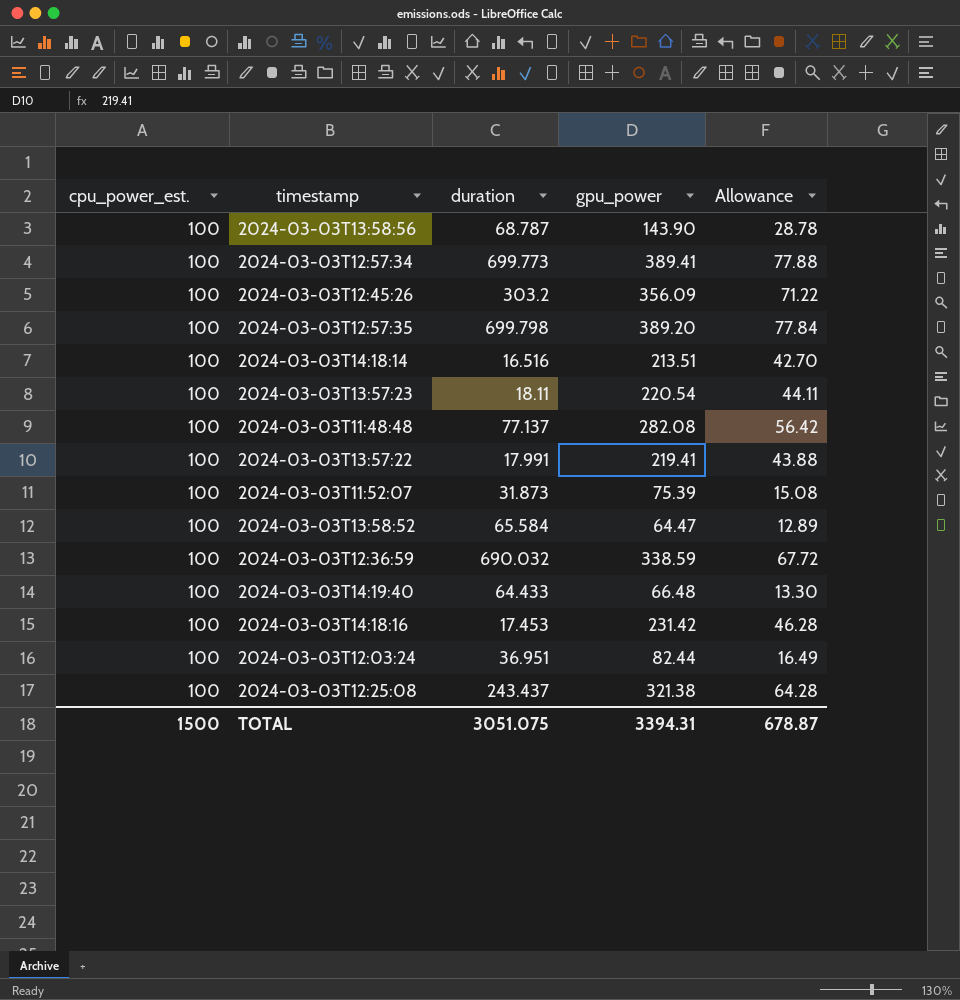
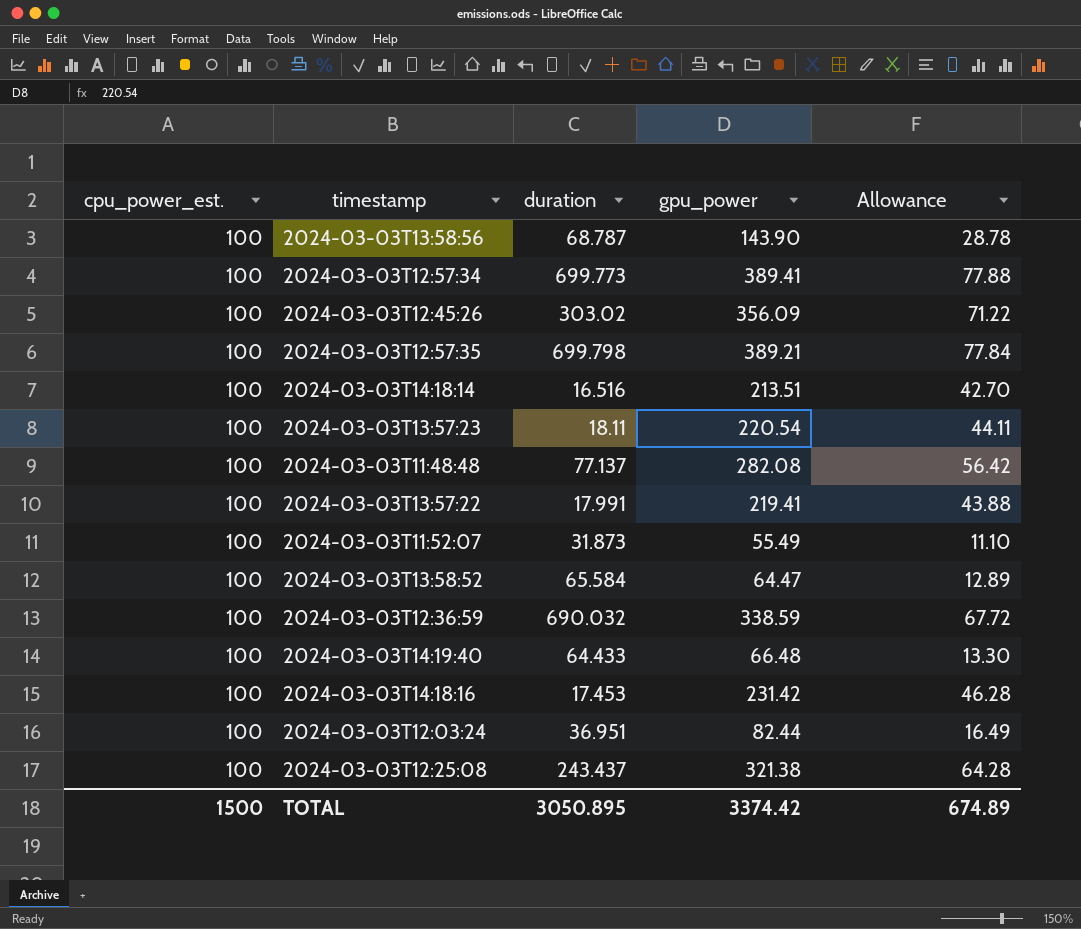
2024-03-03T12:45:26 | duration: 303.2 -> 303.02
2024-03-03T12:57:35 | gpu_power: 389.20 -> 389.21
2024-03-03T11:52:07 | gpu_power: 75.39 -> 55.49
2024-03-03T11:52:07 | Allowance: 15.08 -> 11.10
TOTAL | duration: 3051.075 -> 3050.895
TOTAL | gpu_power: 3394.31 -> 3374.42
TOTAL | Allowance: 678.87 -> 674.89

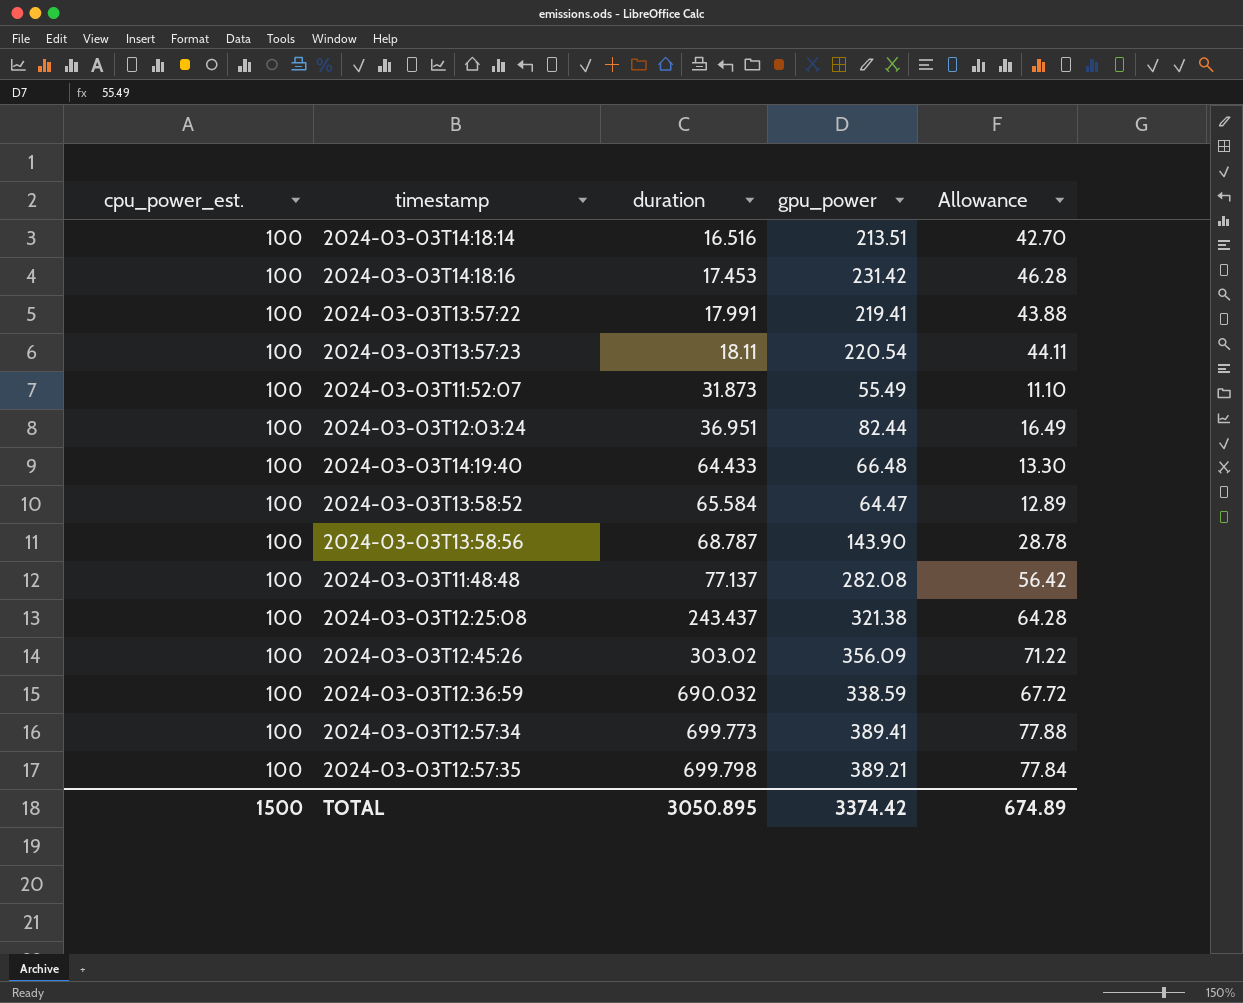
row order: none -> duration ascending

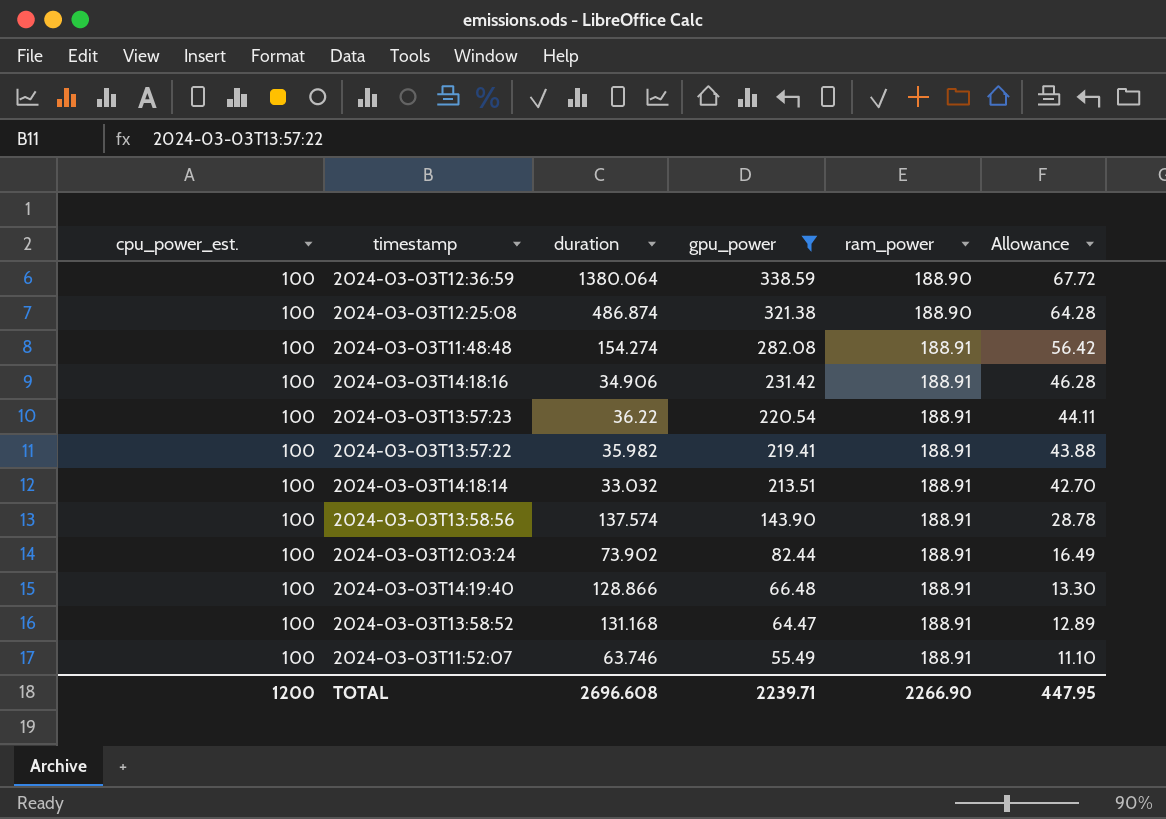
filter: none -> gpu_power <= 338.59
row order: duration ascending -> gpu_power descending
column ram_power | position: none -> 5
2024-03-03T12:36:59 | duration: 690.032 -> 1380.064
2024-03-03T12:25:08 | duration: 243.437 -> 486.874
2024-03-03T11:48:48 | duration: 77.137 -> 154.274
2024-03-03T14:18:16 | duration: 17.453 -> 34.906
2024-03-03T13:57:23 | duration: 18.11 -> 36.22
2024-03-03T13:57:22 | duration: 17.991 -> 35.982
2024-03-03T14:18:14 | duration: 16.516 -> 33.032
2024-03-03T13:58:56 | duration: 68.787 -> 137.574
2024-03-03T12:03:24 | duration: 36.951 -> 73.902
2024-03-03T14:19:40 | duration: 64.433 -> 128.866
2024-03-03T13:58:52 | duration: 65.584 -> 131.168
2024-03-03T11:52:07 | duration: 31.873 -> 63.746
TOTAL | cpu_power_est.: 1500 -> 1200
TOTAL | duration: 3050.895 -> 2696.608
TOTAL | gpu_power: 3374.42 -> 2239.71
TOTAL | Allowance: 674.89 -> 447.95

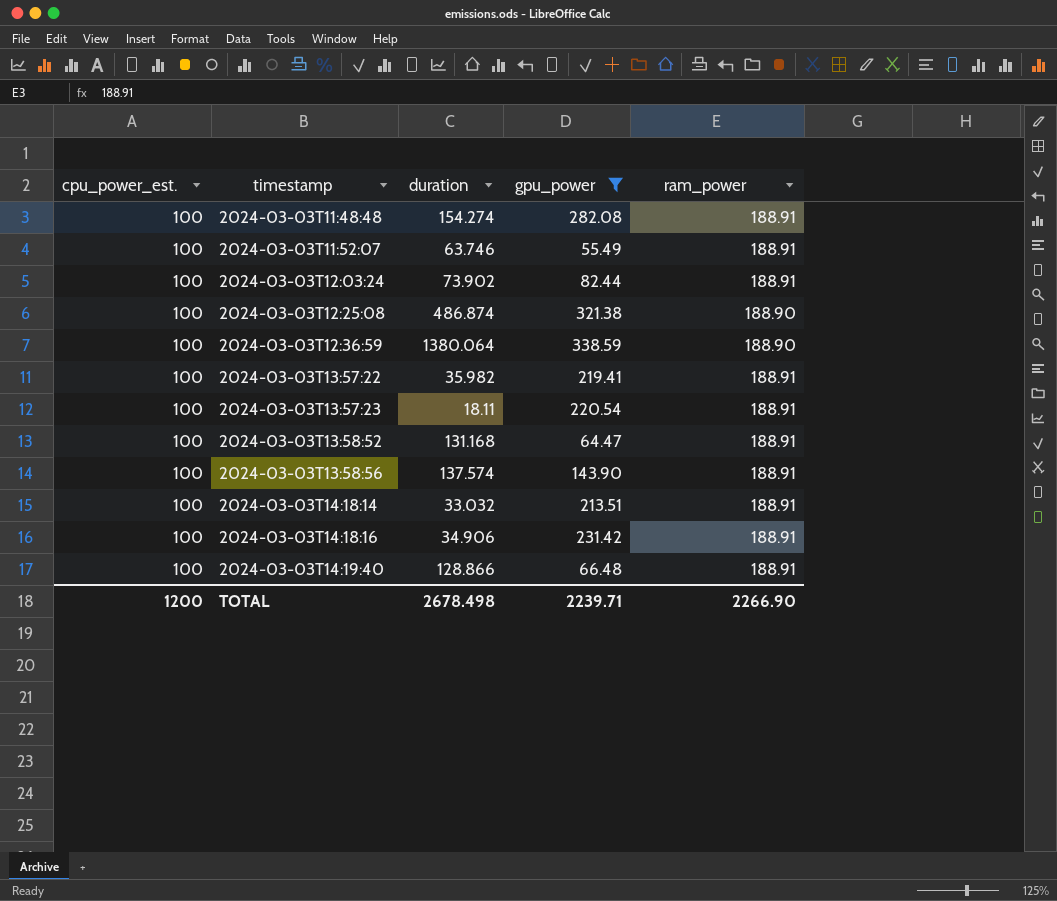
row order: gpu_power descending -> timestamp ascending
column Allowance | formula: [gpu_power] * 0.2 -> none
2024-03-03T13:57:23 | duration: 36.22 -> 18.11
TOTAL | duration: 2696.608 -> 2678.498

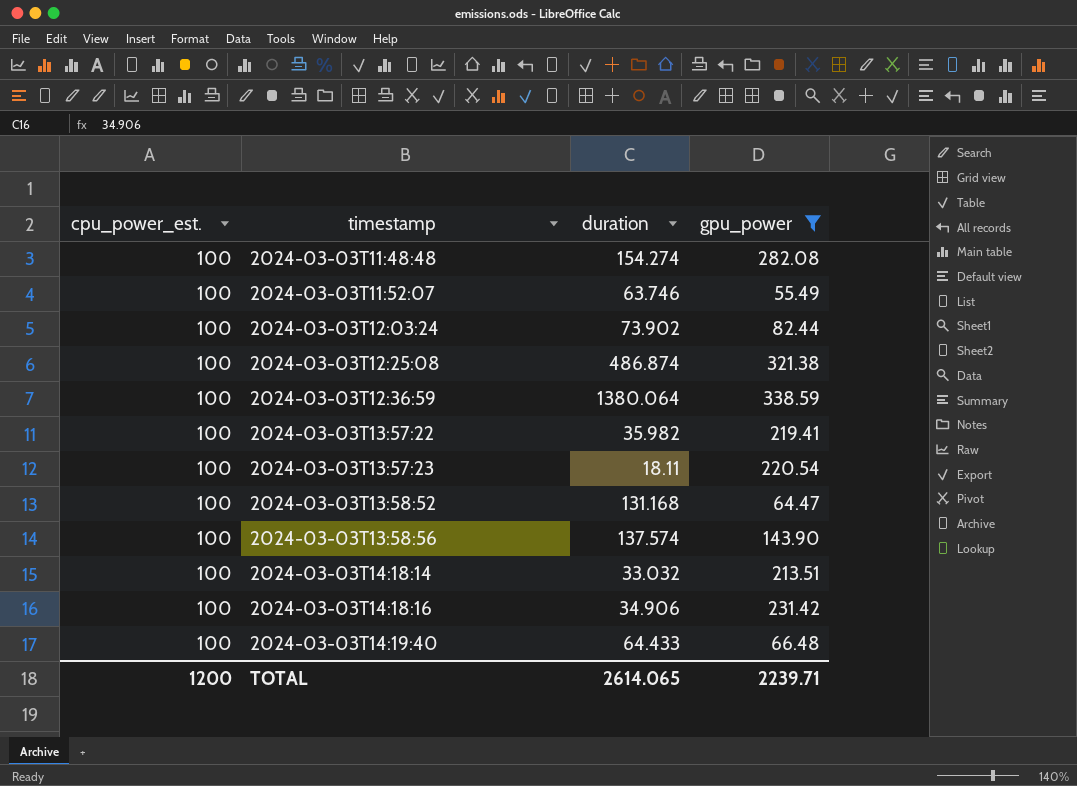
column ram_power | position: 5 -> none
2024-03-03T14:19:40 | duration: 128.866 -> 64.433
TOTAL | duration: 2678.498 -> 2614.065

